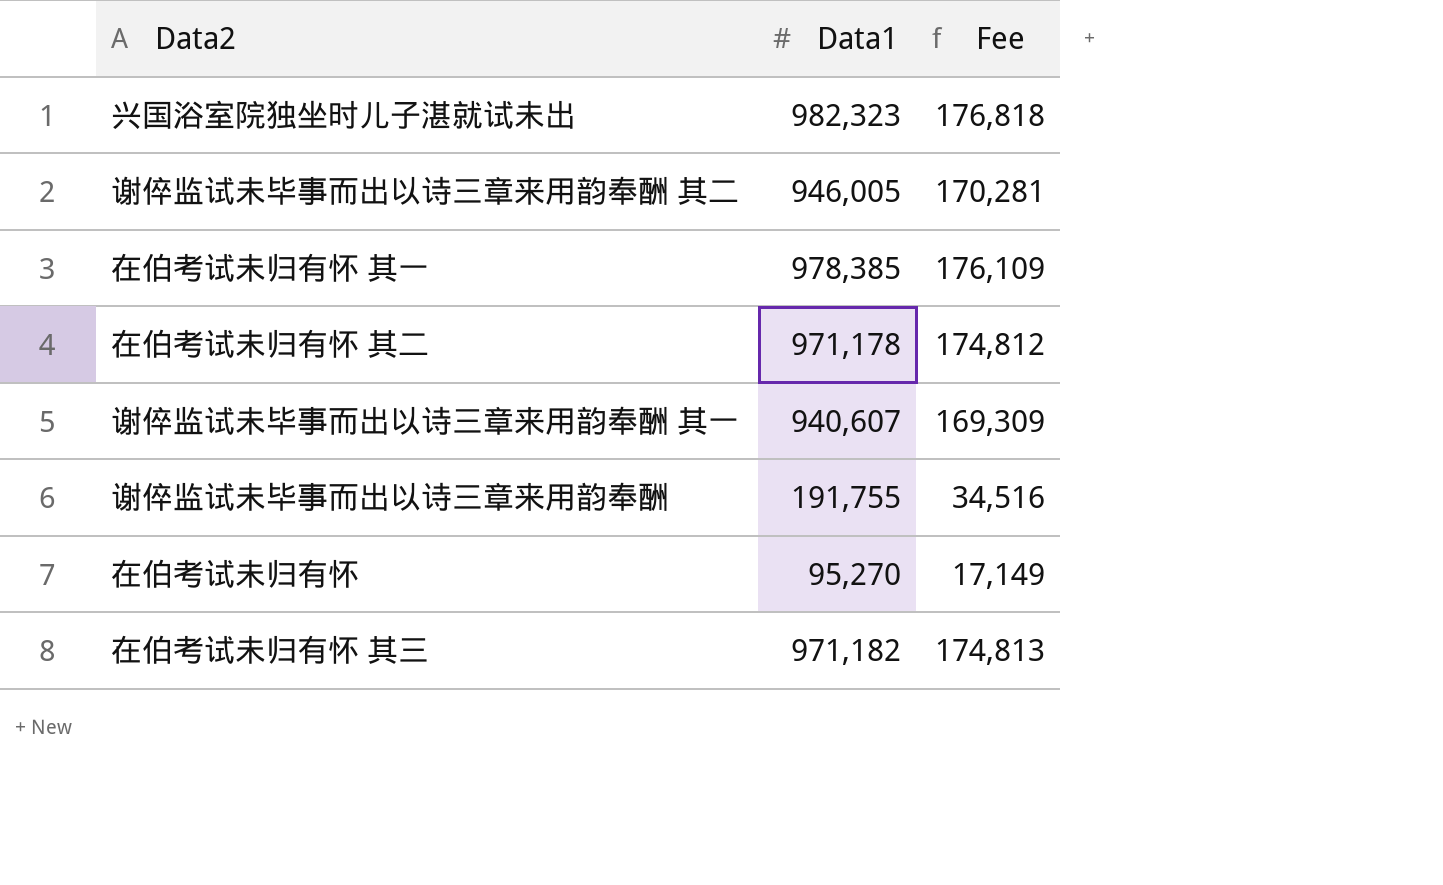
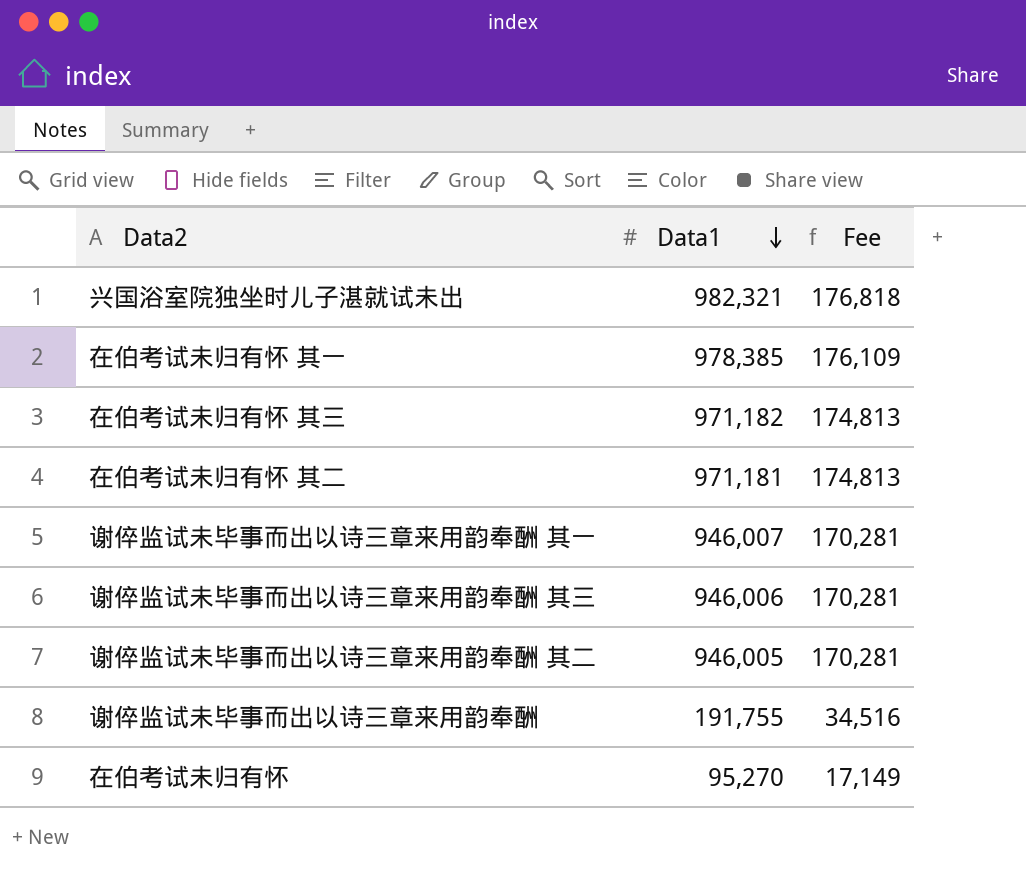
row order: none -> Data1 descending
兴国浴室院独坐时儿子湛就试未出 | Data1: 982,323 -> 982,321
在伯考试未归有怀 其二 | Data1: 971,178 -> 971,181
在伯考试未归有怀 其二 | Fee: 174,812 -> 174,813
谢倅监试未毕事而出以诗三章来用韵奉酬 其一 | Data1: 940,607 -> 946,007
谢倅监试未毕事而出以诗三章来用韵奉酬 其一 | Fee: 169,309 -> 170,281
row 谢倅监试未毕事而出以诗三章来用韵奉酬 其三: none -> 946,006 | 170,281

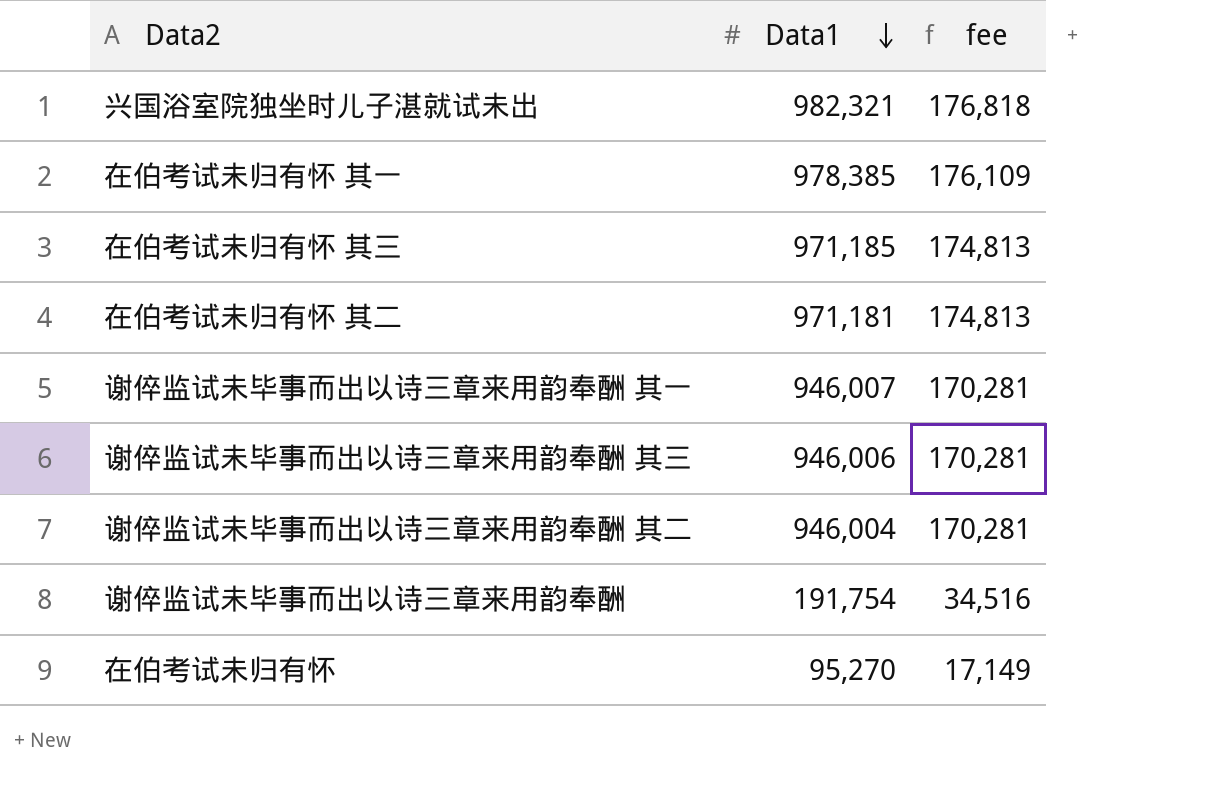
column name: Fee -> fee
在伯考试未归有怀 其三 | Data1: 971,182 -> 971,185
谢倅监试未毕事而出以诗三章来用韵奉酬 其二 | Data1: 946,005 -> 946,004
谢倅监试未毕事而出以诗三章来用韵奉酬 | Data1: 191,755 -> 191,754

